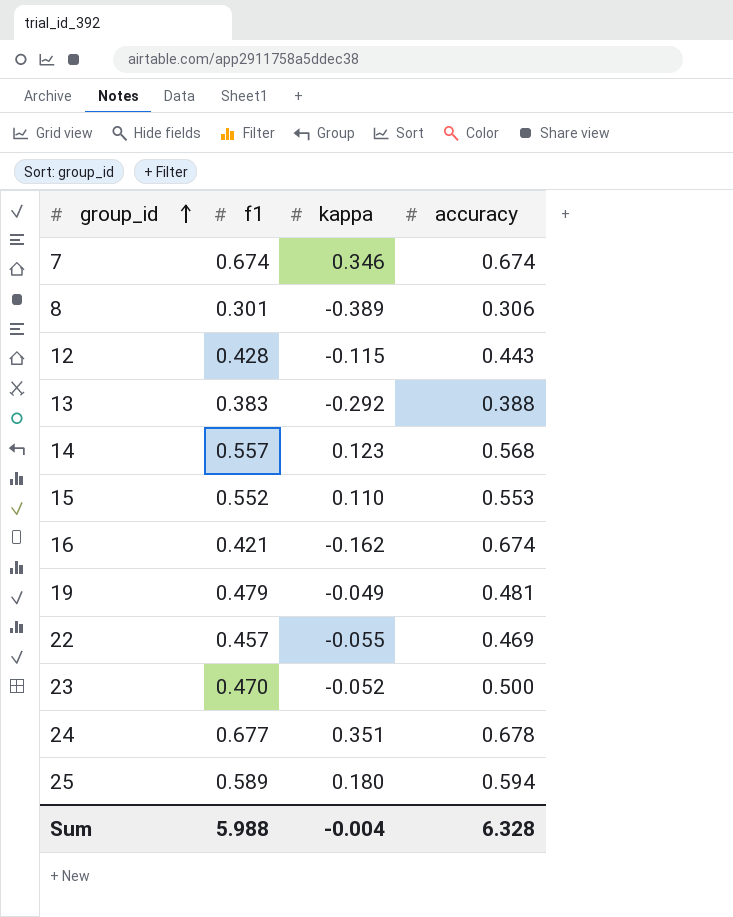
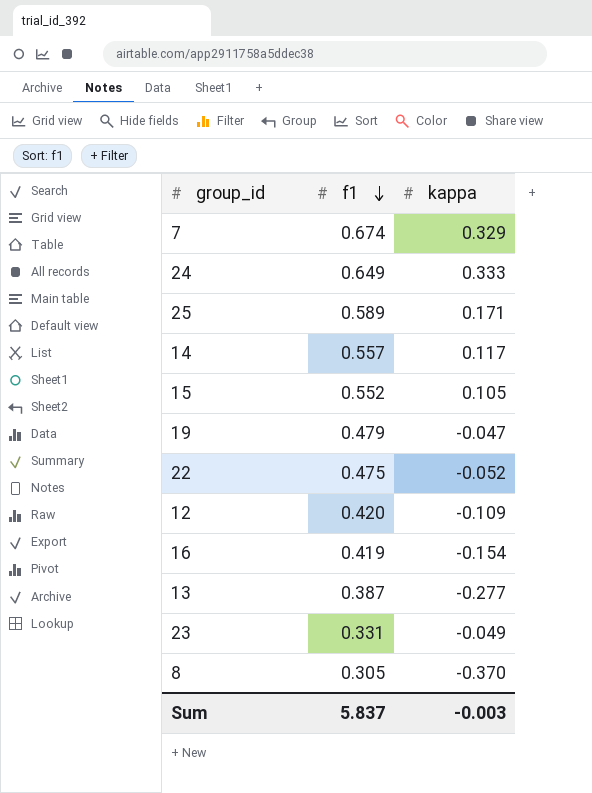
row order: group_id ascending -> f1 descending
column accuracy | position: 4 -> none
7 | kappa: 0.346 -> 0.329
24 | f1: 0.677 -> 0.649
24 | kappa: 0.351 -> 0.333
25 | kappa: 0.180 -> 0.171
14 | kappa: 0.123 -> 0.117
15 | kappa: 0.110 -> 0.105
19 | kappa: -0.049 -> -0.047
22 | f1: 0.457 -> 0.475
22 | kappa: -0.055 -> -0.052
12 | f1: 0.428 -> 0.420
12 | kappa: -0.115 -> -0.109
16 | f1: 0.421 -> 0.419
16 | kappa: -0.162 -> -0.154
13 | f1: 0.383 -> 0.387
13 | kappa: -0.292 -> -0.277
23 | f1: 0.470 -> 0.331
23 | kappa: -0.052 -> -0.049
8 | f1: 0.301 -> 0.305
8 | kappa: -0.389 -> -0.370
Sum | f1: 5.988 -> 5.837
Sum | kappa: -0.004 -> -0.003

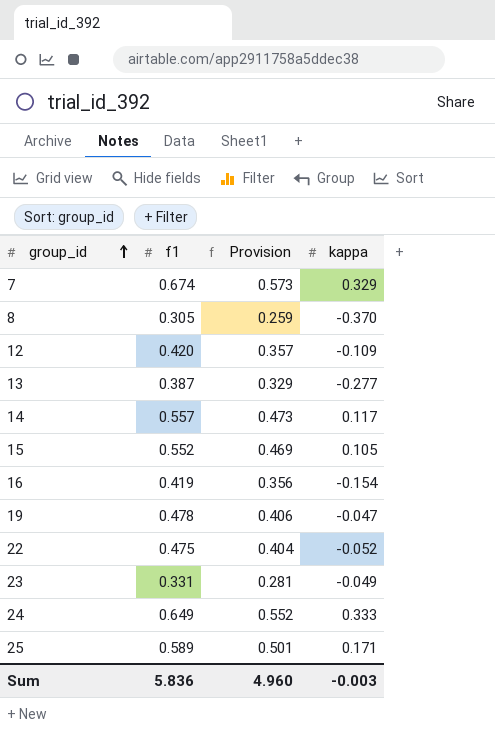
row order: f1 descending -> group_id ascending
column Provision | formula: none -> [f1] * 0.85
19 | f1: 0.479 -> 0.478
Sum | f1: 5.837 -> 5.836

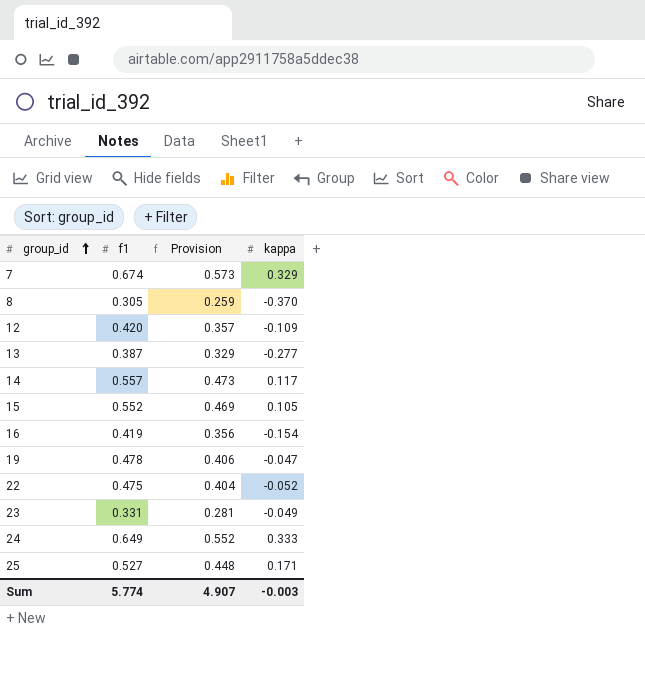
25 | f1: 0.589 -> 0.527
25 | Provision: 0.501 -> 0.448
Sum | f1: 5.836 -> 5.774
Sum | Provision: 4.960 -> 4.907

